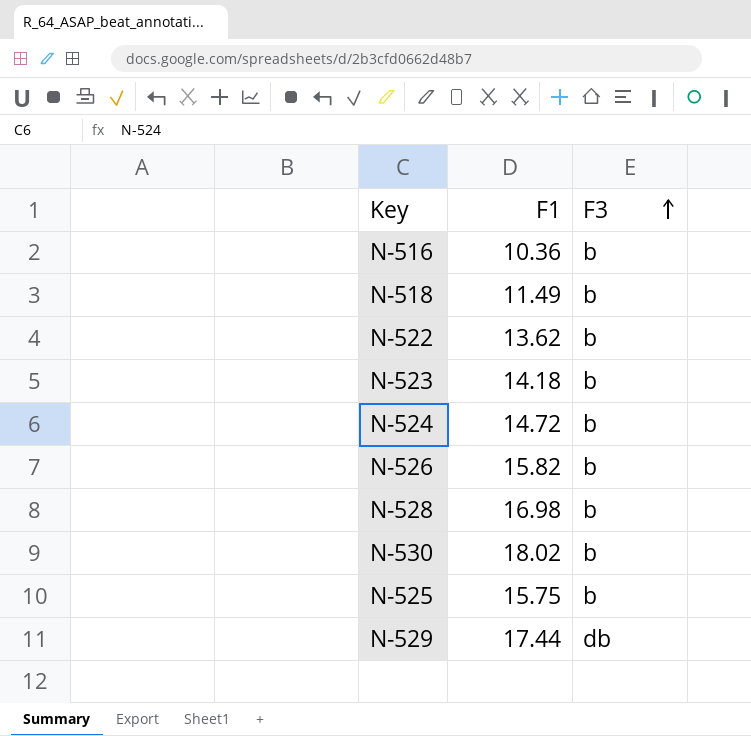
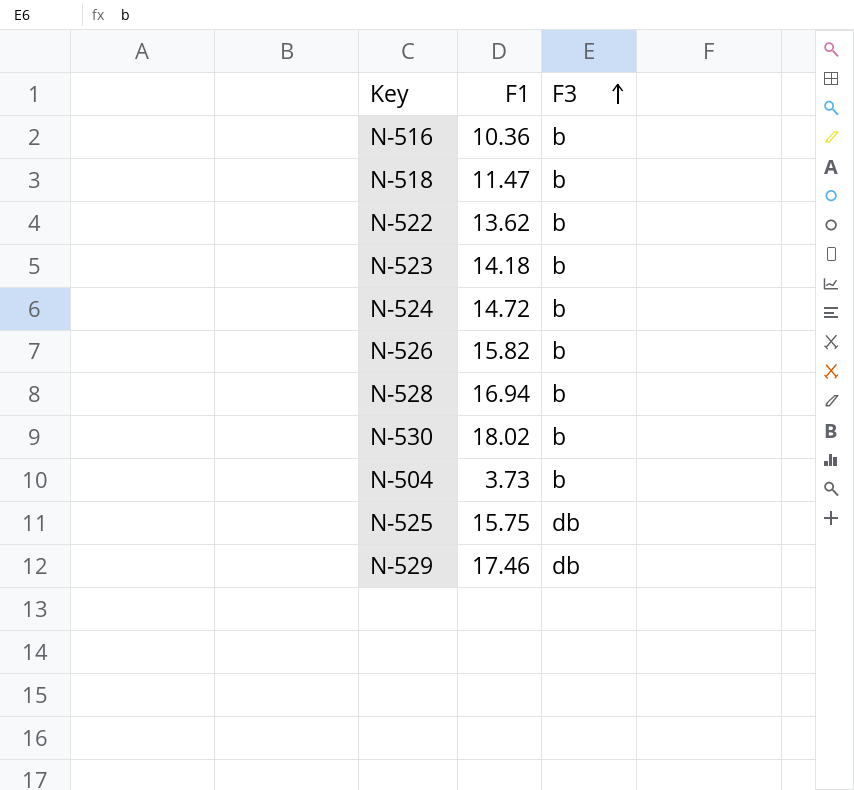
N-518 | F1: 11.49 -> 11.47
N-528 | F1: 16.98 -> 16.94
row N-504: none -> 3.73 | b
N-525 | F3: b -> db
N-529 | F1: 17.44 -> 17.46

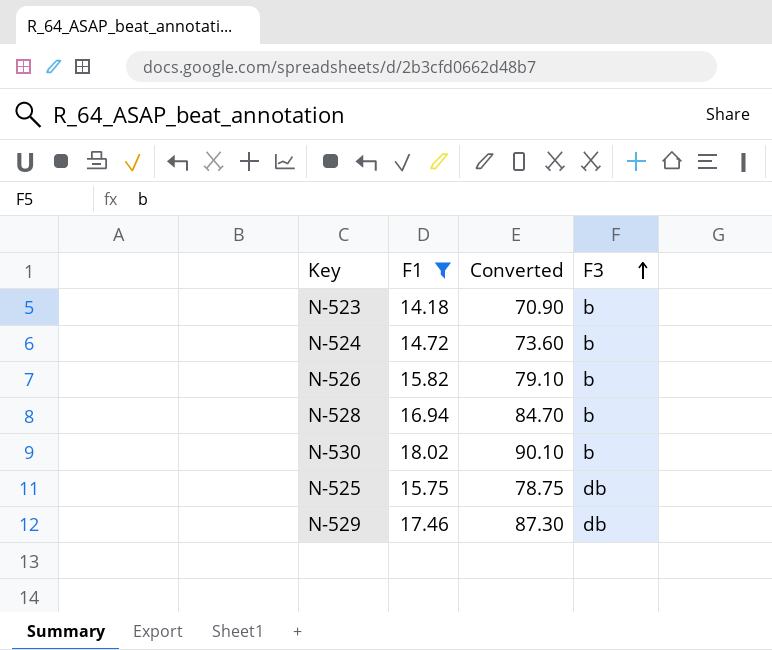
filter: none -> F1 >= 14.18
column Converted | formula: none -> [F1] * 5

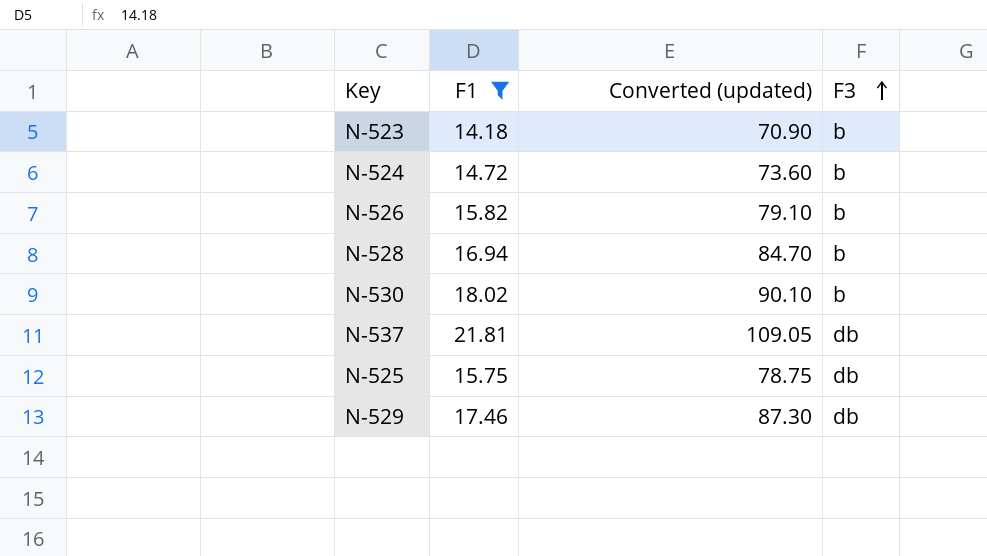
column name: Converted -> Converted (updated)
row N-537: none -> 21.81 | 109.05 | db

